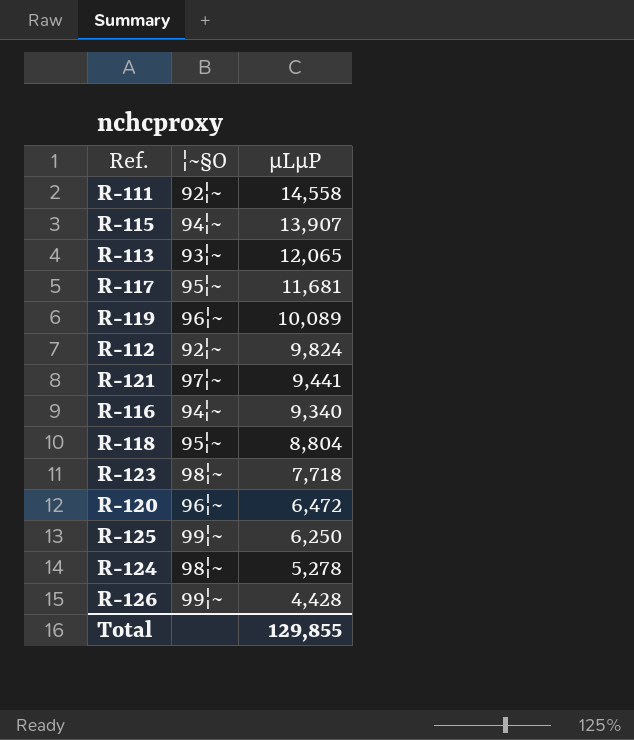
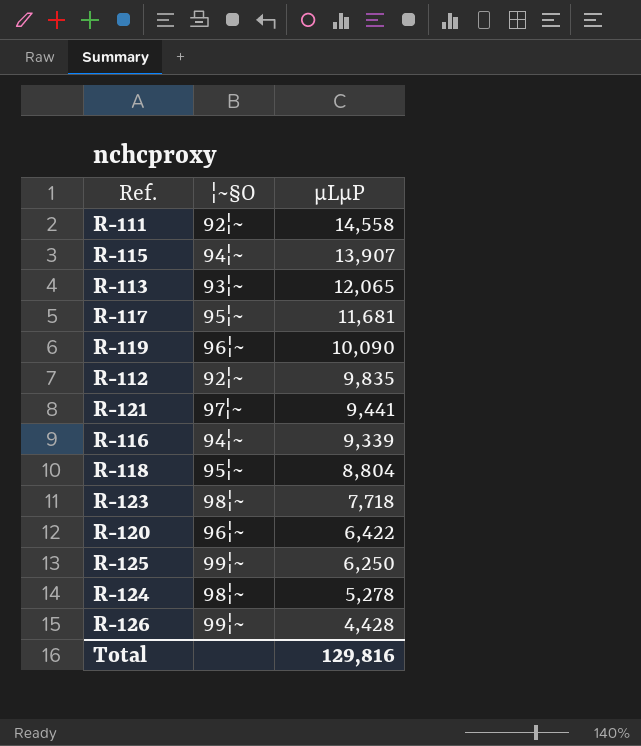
R-119 | µLµP: 10,089 -> 10,090
R-112 | µLµP: 9,824 -> 9,835
R-116 | µLµP: 9,340 -> 9,339
R-120 | µLµP: 6,472 -> 6,422
Total | µLµP: 129,855 -> 129,816

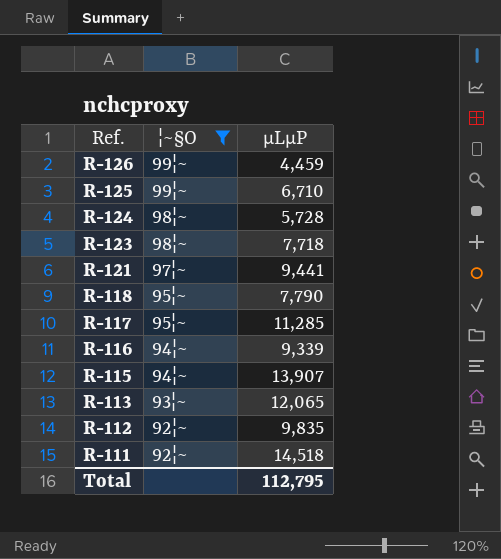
filter: none -> ¦~§O != 96¦~
row order: µLµP descending -> Ref. descending
R-126 | µLµP: 4,428 -> 4,459
R-125 | µLµP: 6,250 -> 6,710
R-124 | µLµP: 5,278 -> 5,728
R-118 | µLµP: 8,804 -> 7,790
R-117 | µLµP: 11,681 -> 11,285
R-111 | µLµP: 14,558 -> 14,518
Total | µLµP: 129,816 -> 112,795

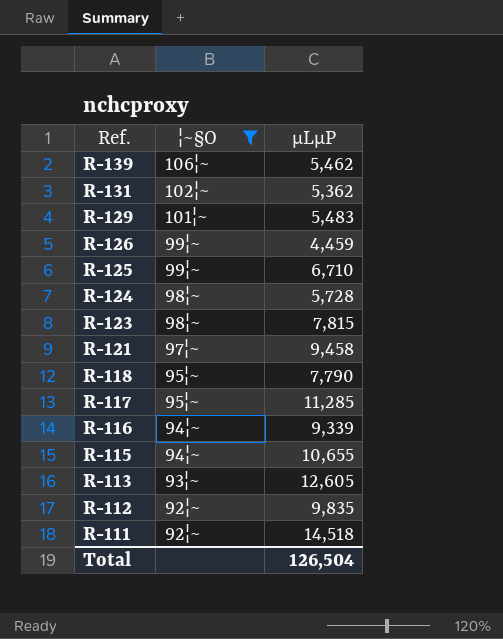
row R-139: none -> 106¦~ | 5,462
row R-131: none -> 102¦~ | 5,362
row R-129: none -> 101¦~ | 5,483
R-123 | µLµP: 7,718 -> 7,815
R-121 | µLµP: 9,441 -> 9,458
R-115 | µLµP: 13,907 -> 10,655
R-113 | µLµP: 12,065 -> 12,605
Total | µLµP: 112,795 -> 126,504

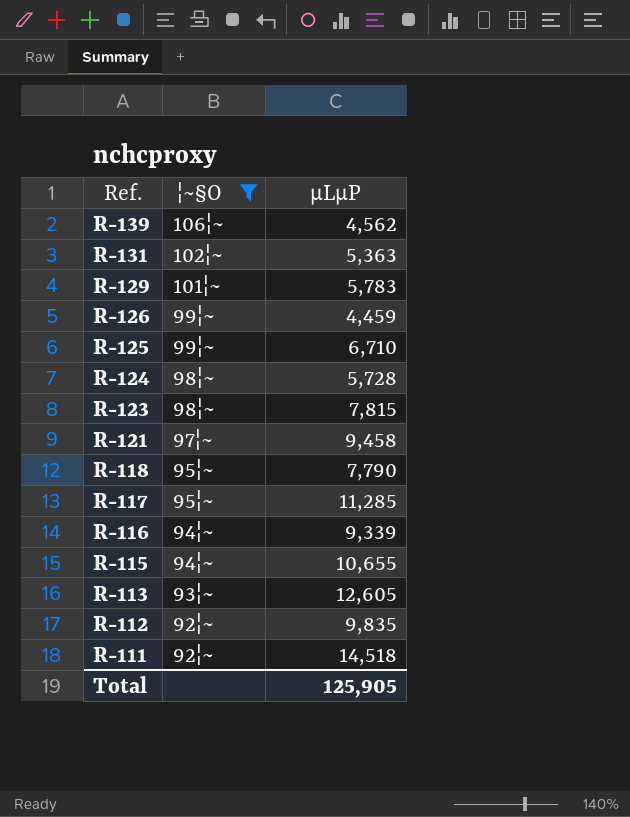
R-139 | µLµP: 5,462 -> 4,562
R-131 | µLµP: 5,362 -> 5,363
R-129 | µLµP: 5,483 -> 5,783
Total | µLµP: 126,504 -> 125,905

